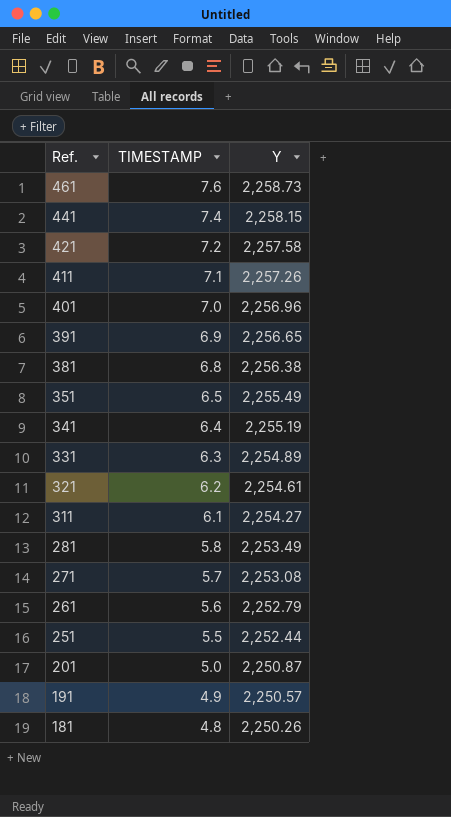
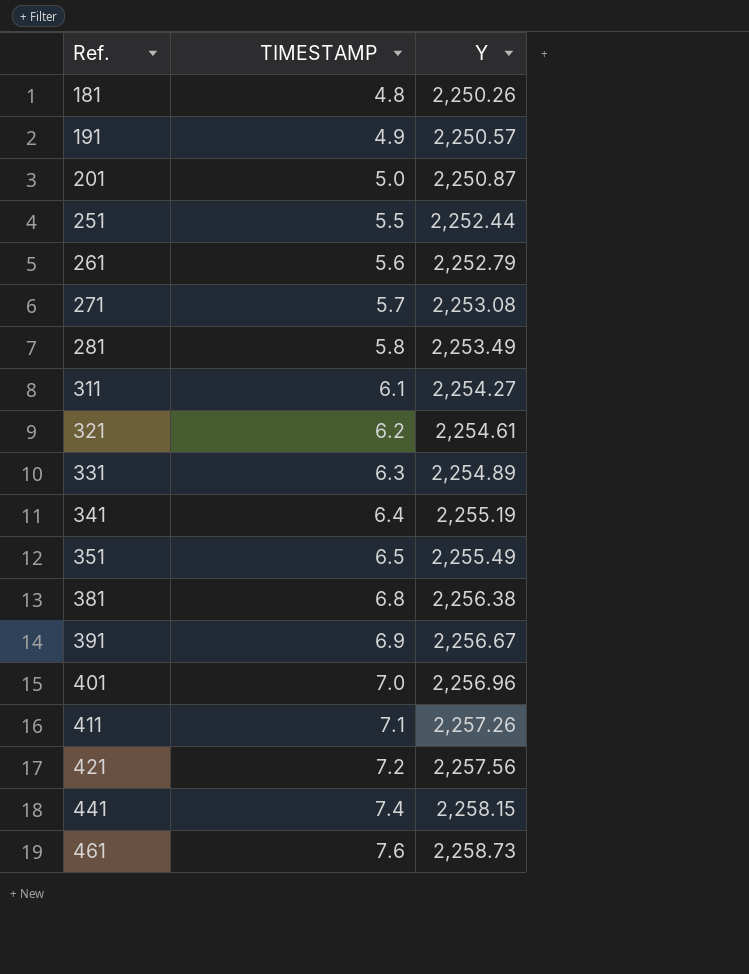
row order: Ref. descending -> Ref. ascending
391 | Y: 2,256.65 -> 2,256.67
421 | Y: 2,257.58 -> 2,257.56

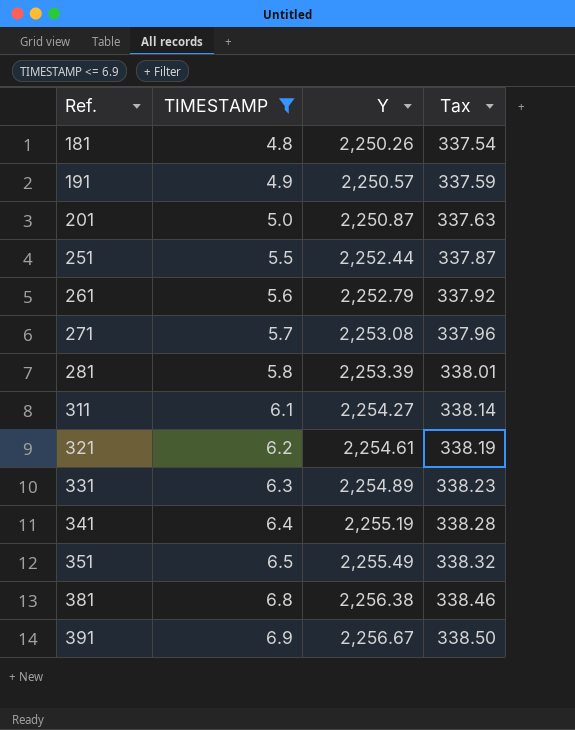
filter: none -> TIMESTAMP <= 6.9
column Tax | formula: none -> [Y] * 0.15
281 | Y: 2,253.49 -> 2,253.39

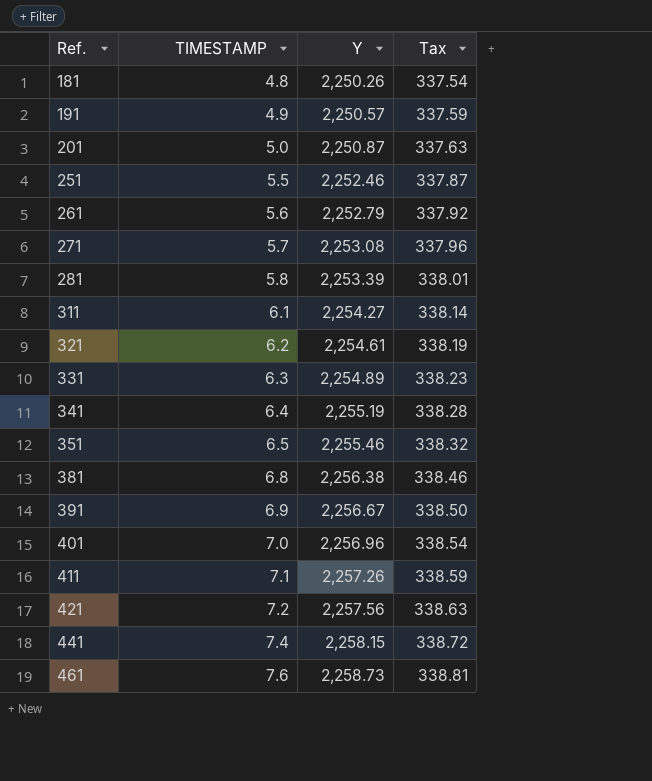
filter: TIMESTAMP <= 6.9 -> none
251 | Y: 2,252.44 -> 2,252.46
351 | Y: 2,255.49 -> 2,255.46

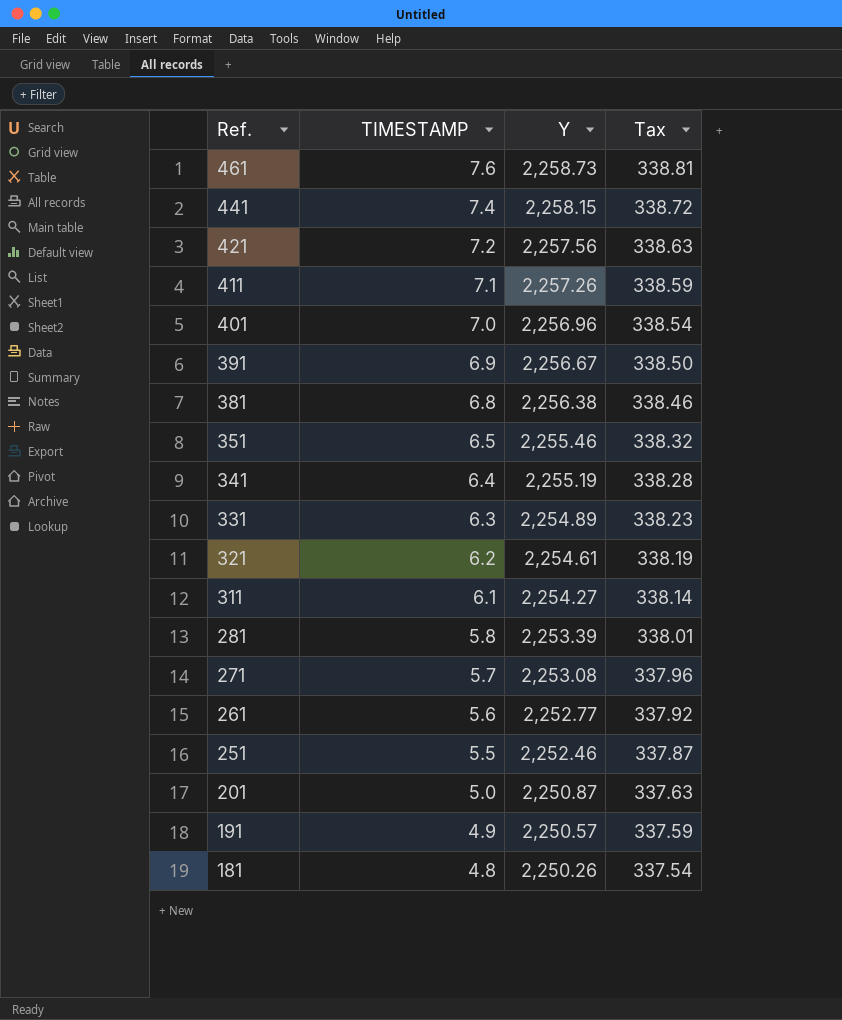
row order: Ref. ascending -> Ref. descending
261 | Y: 2,252.79 -> 2,252.77

